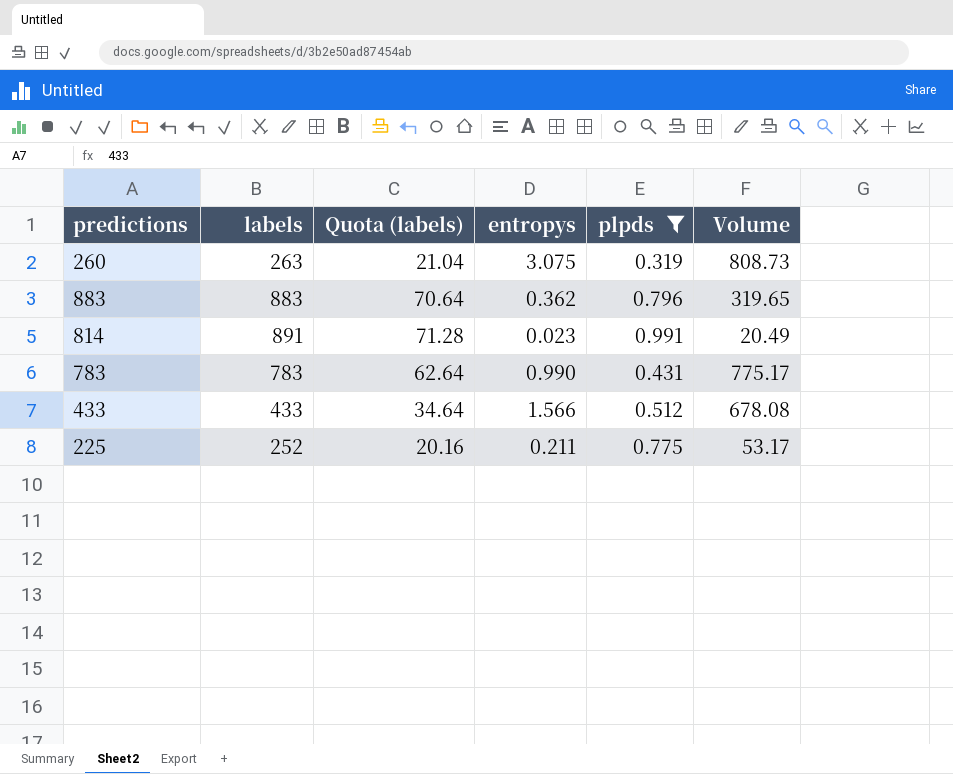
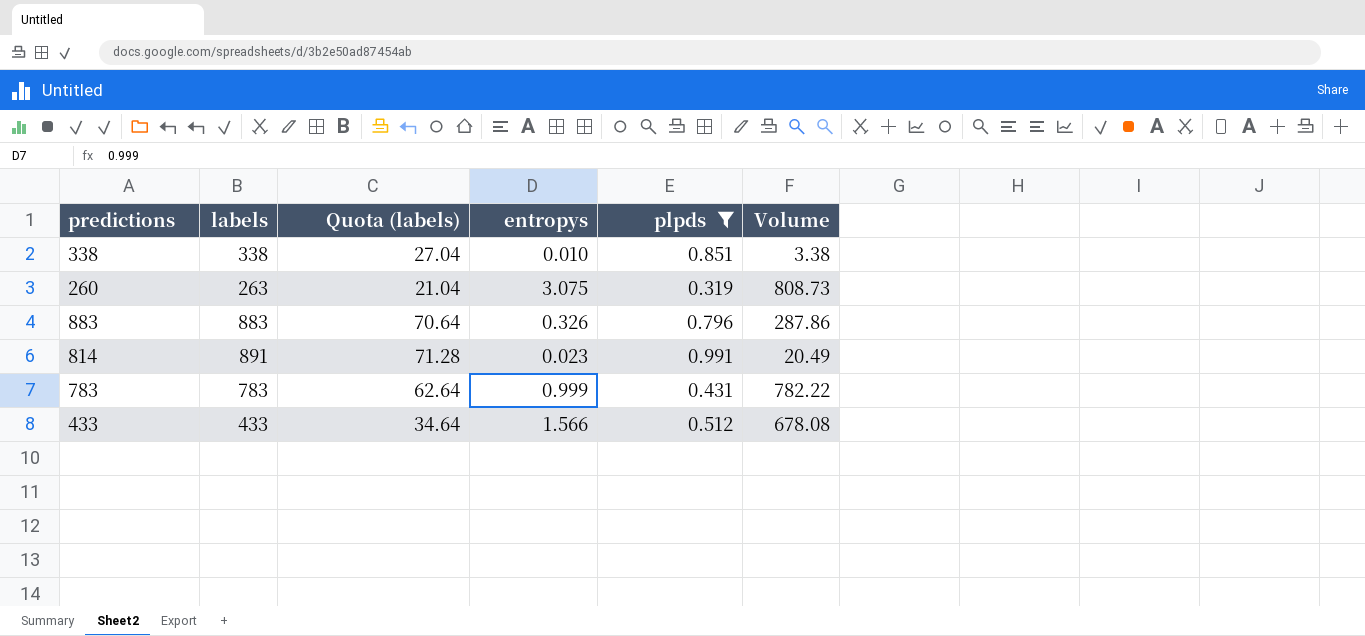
row 225: 252 | 20.16 | 0.211 | 0.775 | 53.17 -> none
row 338: none -> 338 | 27.04 | 0.010 | 0.851 | 3.38
883 | entropys: 0.362 -> 0.326
883 | Volume: 319.65 -> 287.86
783 | entropys: 0.990 -> 0.999
783 | Volume: 775.17 -> 782.22

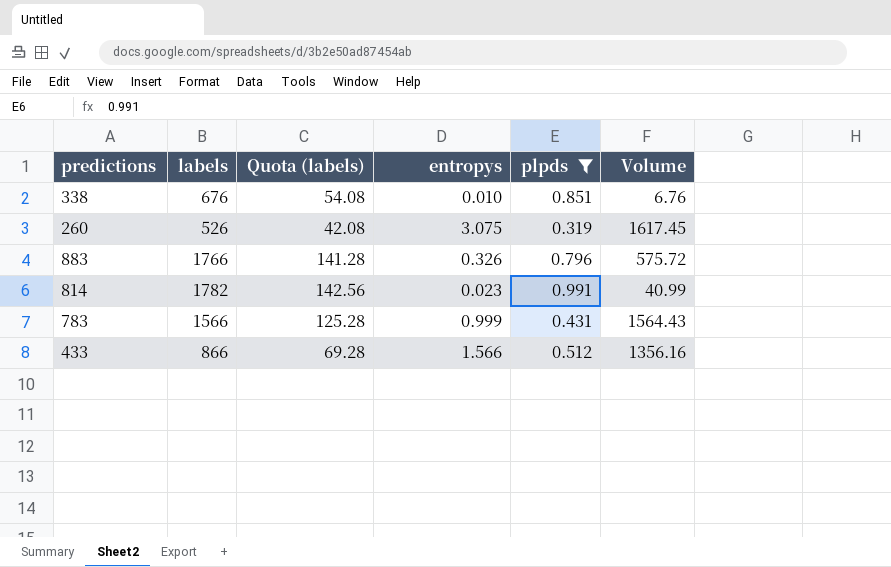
338 | labels: 338 -> 676
338 | Quota (labels): 27.04 -> 54.08
338 | Volume: 3.38 -> 6.76
260 | labels: 263 -> 526
260 | Quota (labels): 21.04 -> 42.08
260 | Volume: 808.73 -> 1617.45
883 | labels: 883 -> 1766
883 | Quota (labels): 70.64 -> 141.28
883 | Volume: 287.86 -> 575.72
814 | labels: 891 -> 1782
814 | Quota (labels): 71.28 -> 142.56
814 | Volume: 20.49 -> 40.99
783 | labels: 783 -> 1566
783 | Quota (labels): 62.64 -> 125.28
783 | Volume: 782.22 -> 1564.43
433 | labels: 433 -> 866
433 | Quota (labels): 34.64 -> 69.28
433 | Volume: 678.08 -> 1356.16

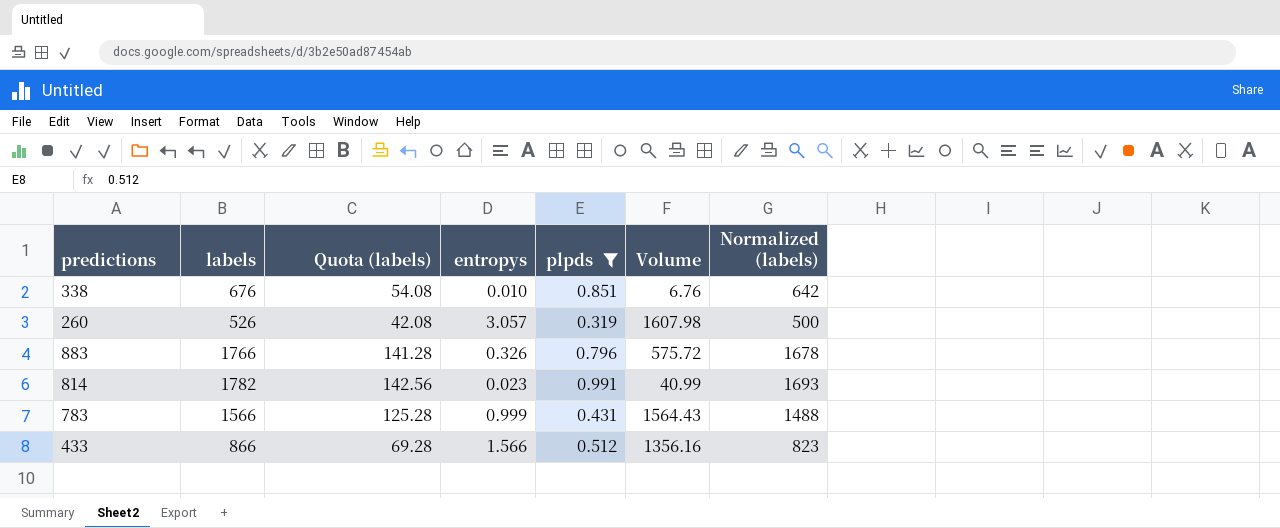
column Normalized (labels) | formula: none -> [labels] * 0.95
260 | entropys: 3.075 -> 3.057
260 | Volume: 1617.45 -> 1607.98

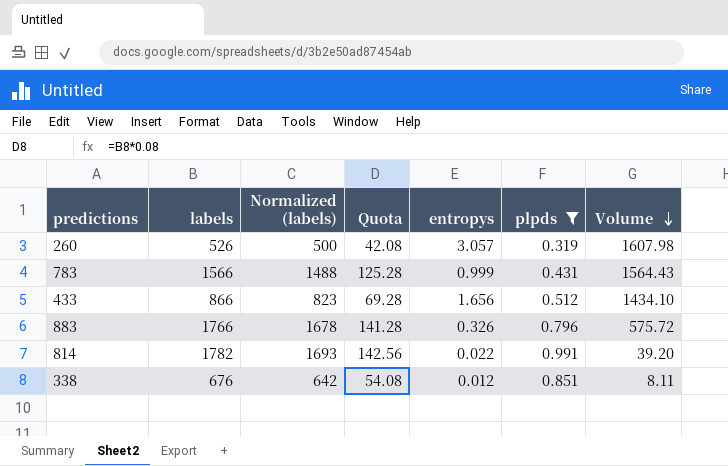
row order: none -> Volume descending
column Normalized (labels) | position: 7 -> 3
column name: Quota (labels) -> Quota
433 | entropys: 1.566 -> 1.656
433 | Volume: 1356.16 -> 1434.10
814 | entropys: 0.023 -> 0.022
814 | Volume: 40.99 -> 39.20
338 | entropys: 0.010 -> 0.012
338 | Volume: 6.76 -> 8.11

